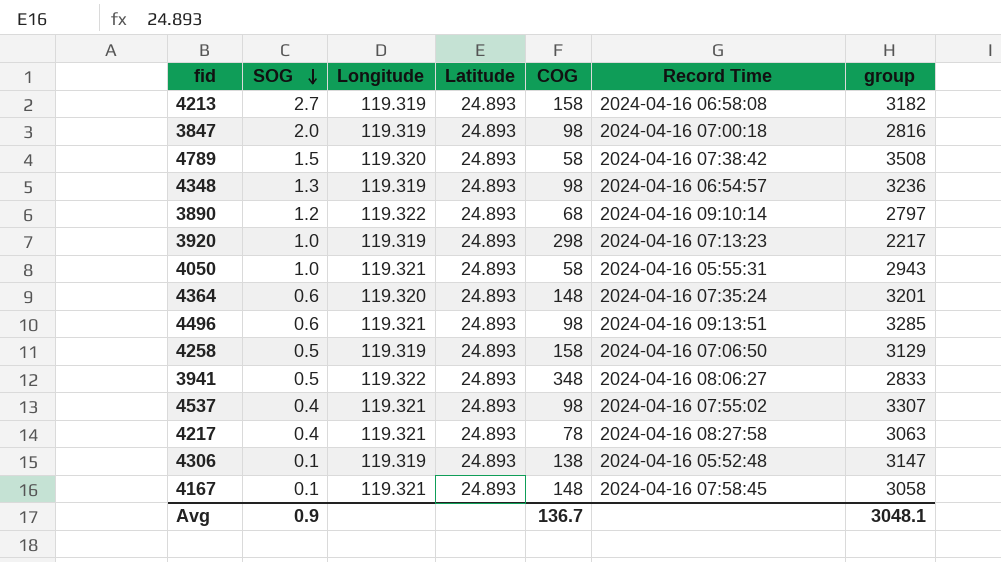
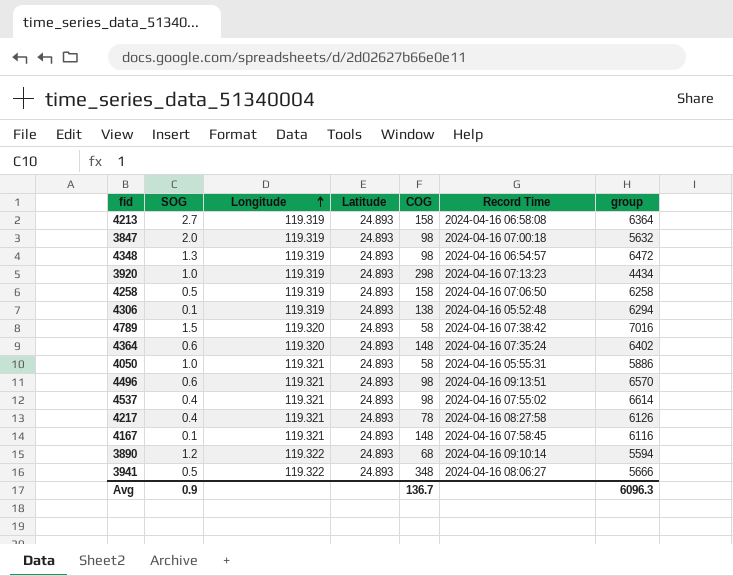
row order: SOG descending -> Longitude ascending
4213 | group: 3182 -> 6364
3847 | group: 2816 -> 5632
4348 | group: 3236 -> 6472
3920 | group: 2217 -> 4434
4258 | group: 3129 -> 6258
4306 | group: 3147 -> 6294
4789 | group: 3508 -> 7016
4364 | group: 3201 -> 6402
4050 | group: 2943 -> 5886
4496 | group: 3285 -> 6570
4537 | group: 3307 -> 6614
4217 | group: 3063 -> 6126
4167 | group: 3058 -> 6116
3890 | group: 2797 -> 5594
3941 | group: 2833 -> 5666
Avg | group: 3048.1 -> 6096.3

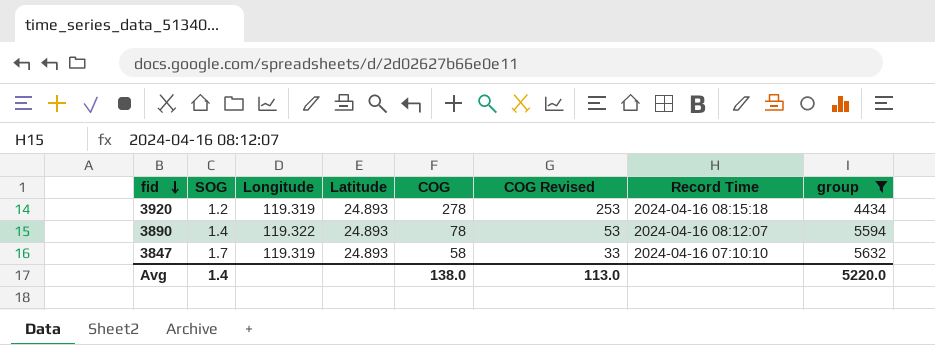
filter: none -> group <= 5632
row order: Longitude ascending -> fid descending
column COG Revised | formula: none -> [COG] - 25
3920 | SOG: 1.0 -> 1.2
3920 | COG: 298 -> 278
3920 | Record Time: 2024-04-16 07:13:23 -> 2024-04-16 08:15:18
3890 | SOG: 1.2 -> 1.4
3890 | COG: 68 -> 78
3890 | Record Time: 2024-04-16 09:10:14 -> 2024-04-16 08:12:07
3847 | SOG: 2.0 -> 1.7
3847 | COG: 98 -> 58
3847 | Record Time: 2024-04-16 07:00:18 -> 2024-04-16 07:10:10
Avg | SOG: 0.9 -> 1.4
Avg | COG: 136.7 -> 138.0
Avg | group: 6096.3 -> 5220.0

